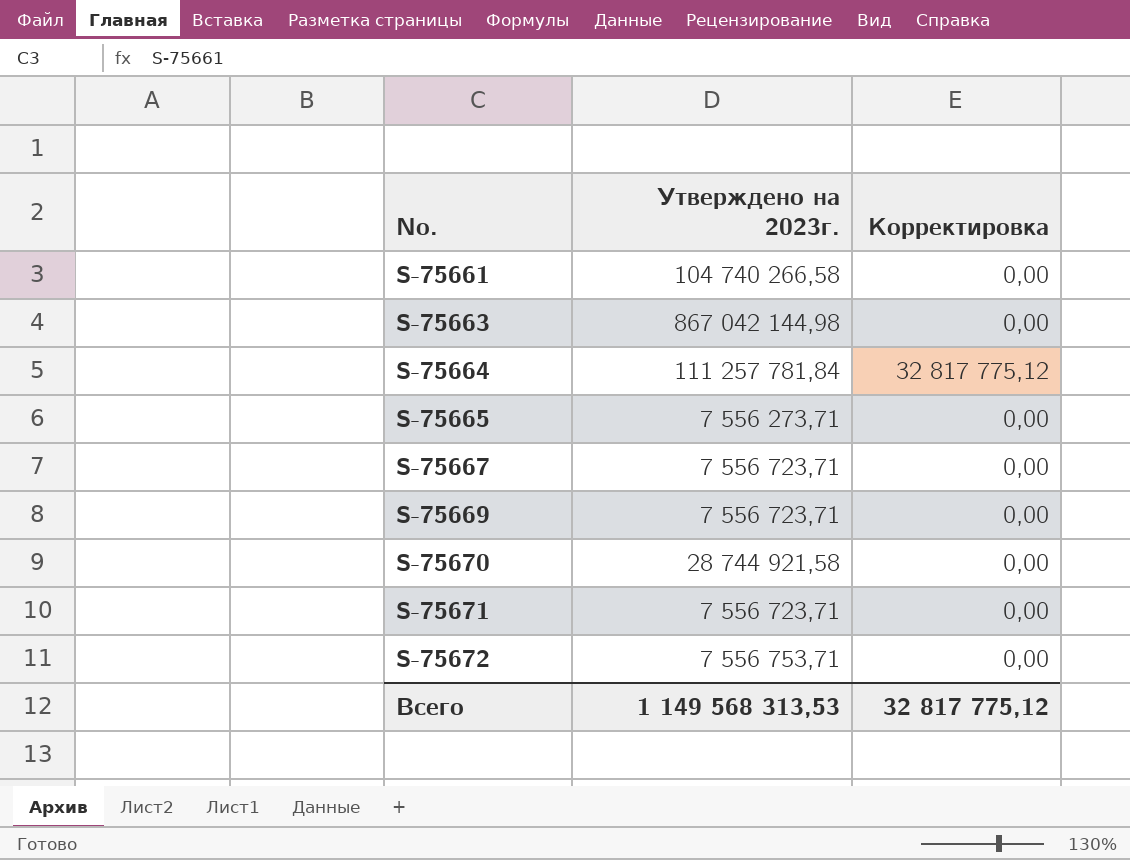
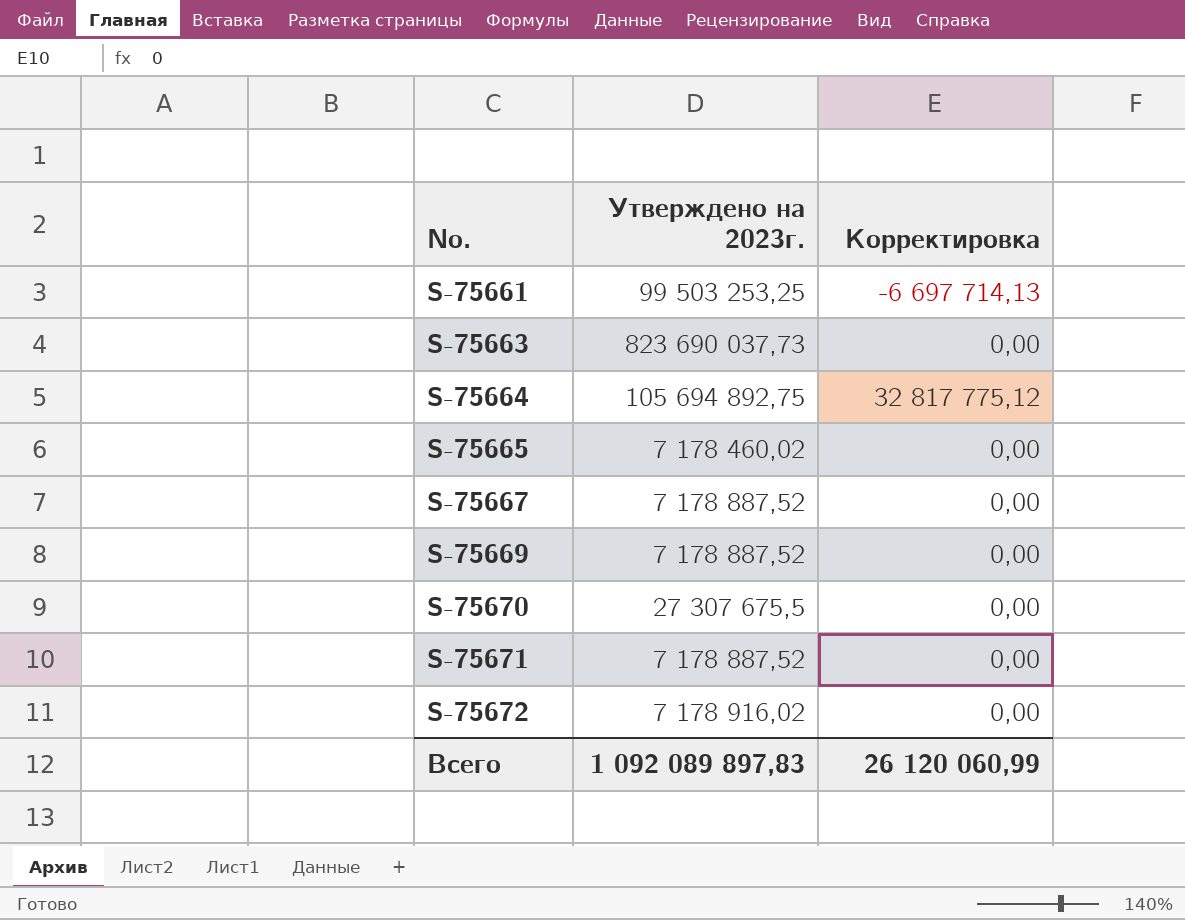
S-75661 | Утверждено на 2023г.: 104 740 266,58 -> 99 503 253,25
S-75661 | Корректировка: 0,00 -> -6 697 714,13
S-75663 | Утверждено на 2023г.: 867 042 144,98 -> 823 690 037,73
S-75664 | Утверждено на 2023г.: 111 257 781,84 -> 105 694 892,75
S-75665 | Утверждено на 2023г.: 7 556 273,71 -> 7 178 460,02
S-75667 | Утверждено на 2023г.: 7 556 723,71 -> 7 178 887,52
S-75669 | Утверждено на 2023г.: 7 556 723,71 -> 7 178 887,52
S-75670 | Утверждено на 2023г.: 28 744 921,58 -> 27 307 675,5
S-75671 | Утверждено на 2023г.: 7 556 723,71 -> 7 178 887,52
S-75672 | Утверждено на 2023г.: 7 556 753,71 -> 7 178 916,02
Всего | Утверждено на 2023г.: 1 149 568 313,53 -> 1 092 089 897,83
Всего | Корректировка: 32 817 775,12 -> 26 120 060,99

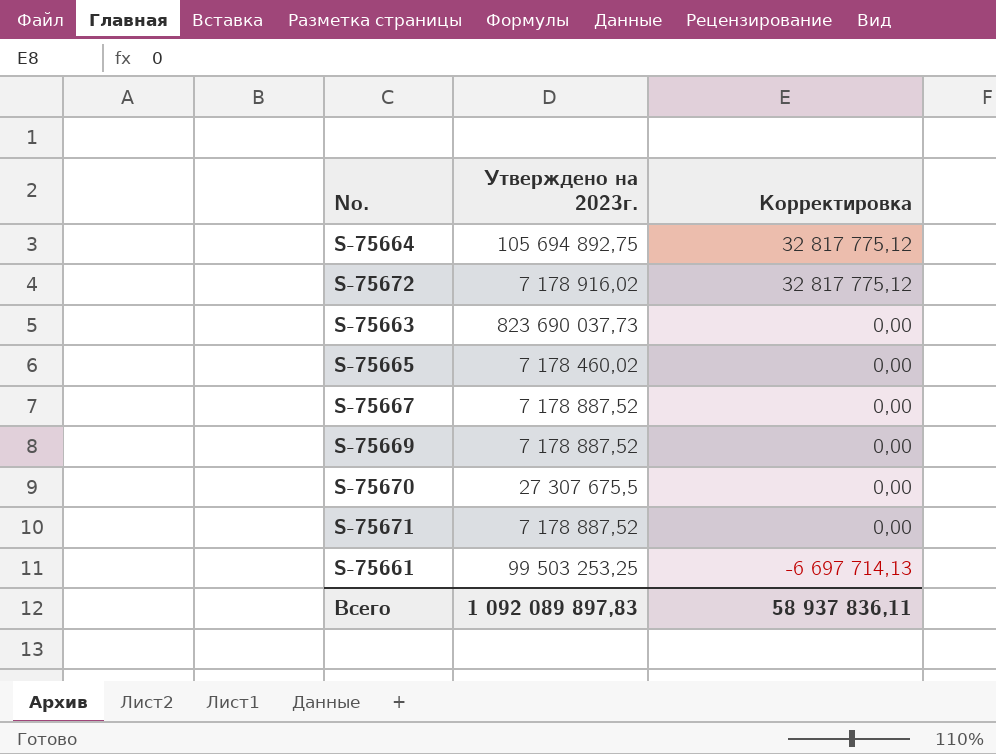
row order: No. ascending -> Корректировка descending
S-75672 | Корректировка: 0,00 -> 32 817 775,12
Всего | Корректировка: 26 120 060,99 -> 58 937 836,11

